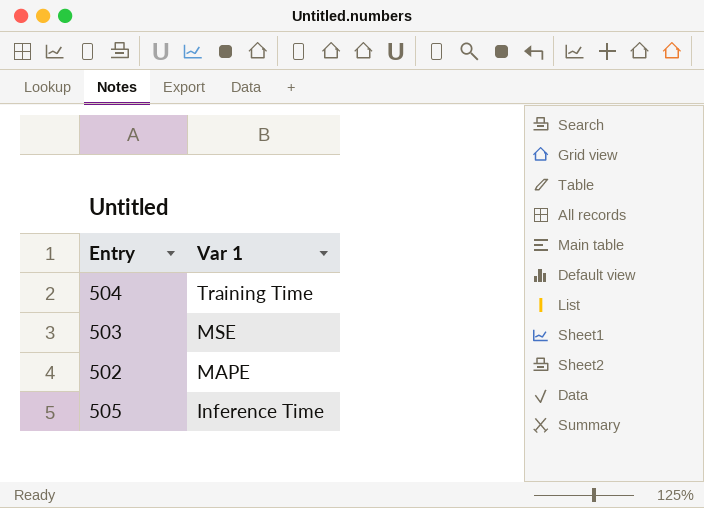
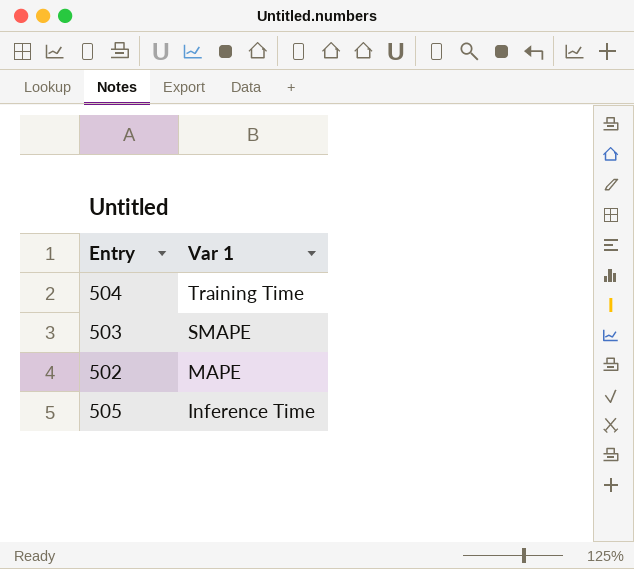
503 | Var 1: MSE -> SMAPE

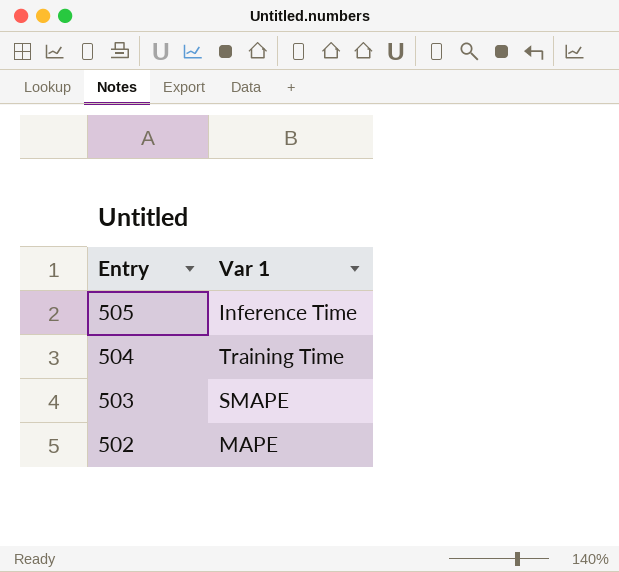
row order: Var 1 descending -> Entry descending

